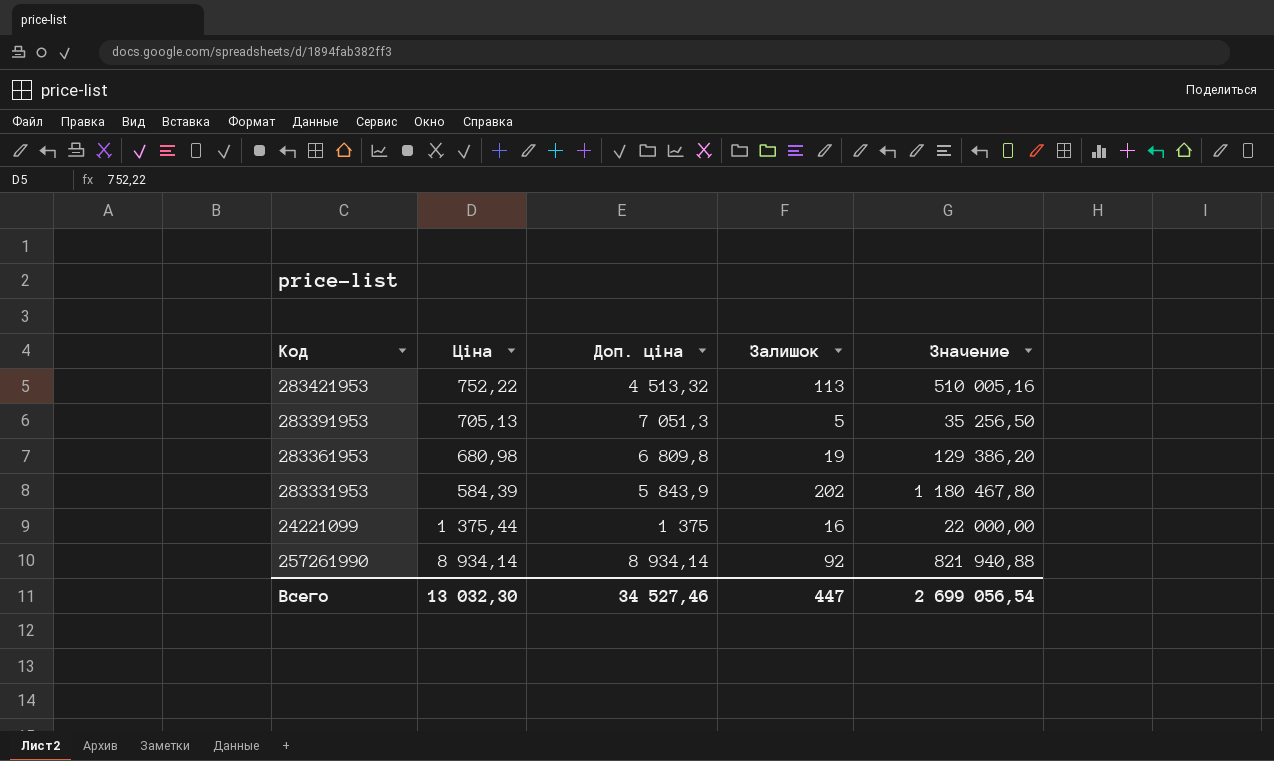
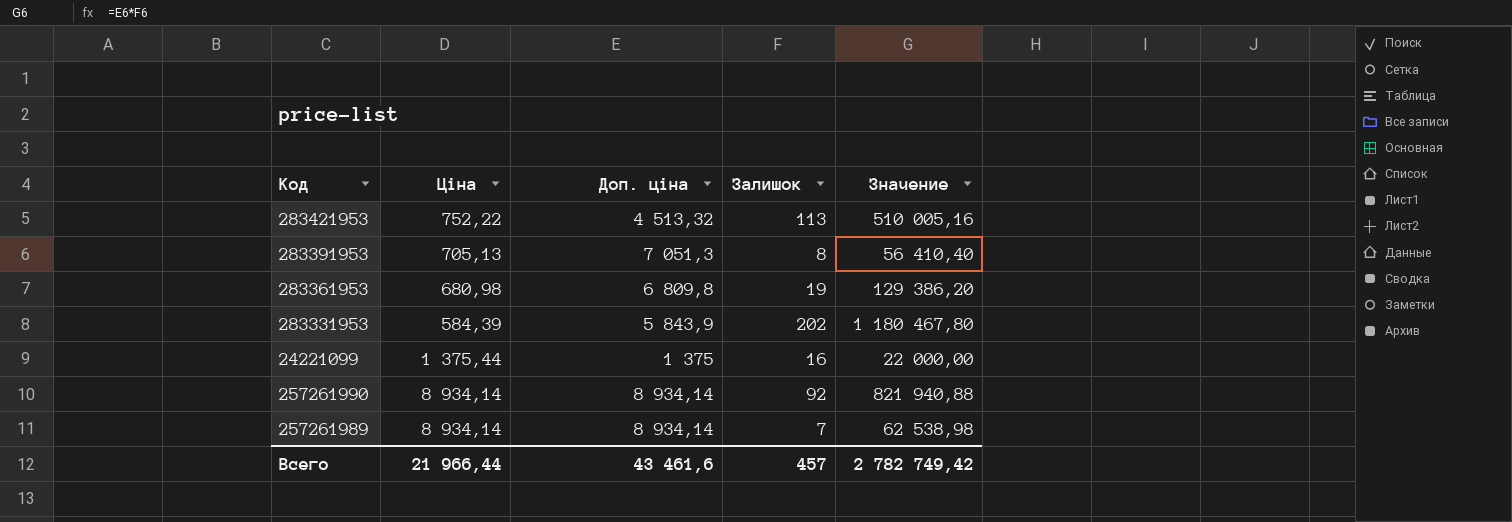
283391953 | Залишок: 5 -> 8
283391953 | Значение: 35 256,50 -> 56 410,40
row 257261989: none -> 8 934,14 | 8 934,14 | 7 | 62 538,98
Всего | Ціна: 13 032,30 -> 21 966,44
Всего | Доп. ціна: 34 527,46 -> 43 461,6
Всего | Залишок: 447 -> 457
Всего | Значение: 2 699 056,54 -> 2 782 749,42

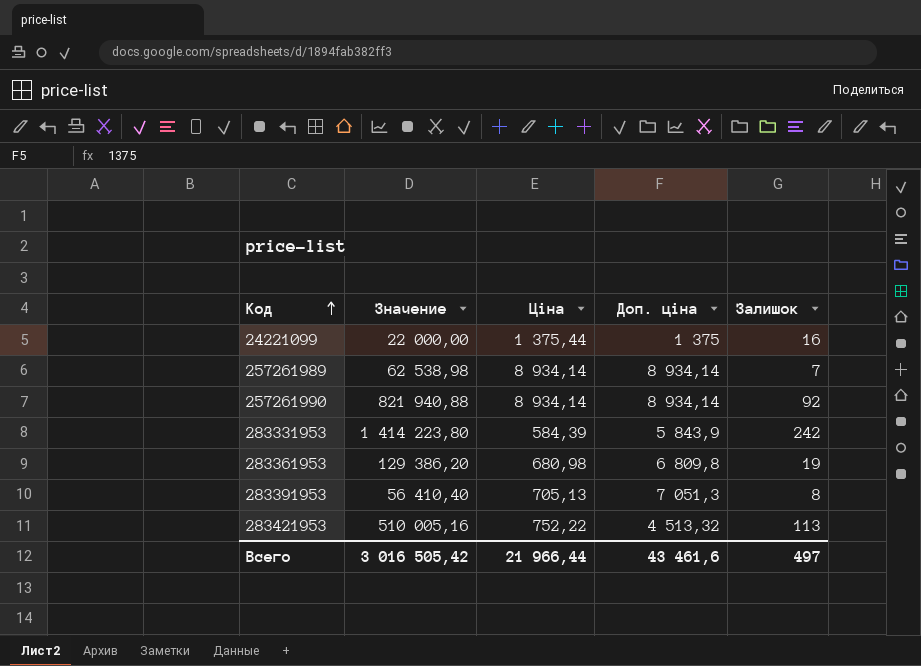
row order: none -> Код ascending
column Значение | position: 5 -> 2
283331953 | Значение: 1 180 467,80 -> 1 414 223,80
283331953 | Залишок: 202 -> 242
Всего | Значение: 2 782 749,42 -> 3 016 505,42
Всего | Залишок: 457 -> 497

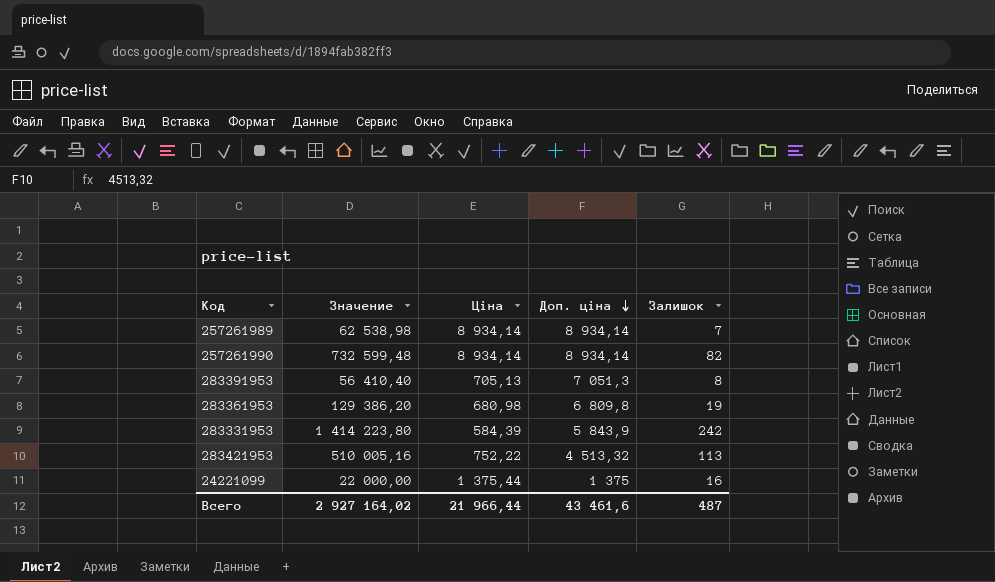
row order: Код ascending -> Доп. ціна descending
257261990 | Значение: 821 940,88 -> 732 599,48
257261990 | Залишок: 92 -> 82
Всего | Значение: 3 016 505,42 -> 2 927 164,02
Всего | Залишок: 497 -> 487

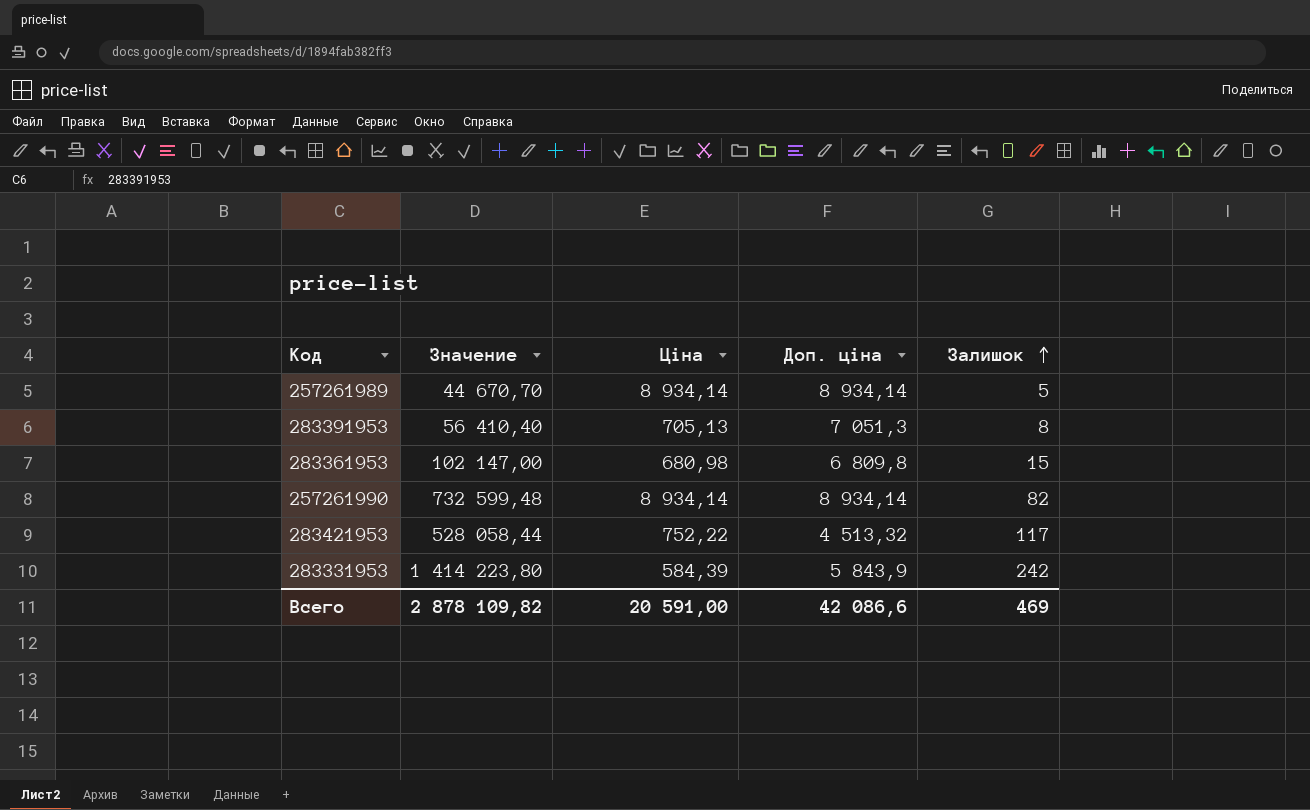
row order: Доп. ціна descending -> Залишок ascending
row 24221099: 22 000,00 | 1 375,44 | 1 375 | 16 -> none
257261989 | Значение: 62 538,98 -> 44 670,70
257261989 | Залишок: 7 -> 5
283361953 | Значение: 129 386,20 -> 102 147,00
283361953 | Залишок: 19 -> 15
283421953 | Значение: 510 005,16 -> 528 058,44
283421953 | Залишок: 113 -> 117
Всего | Значение: 2 927 164,02 -> 2 878 109,82
Всего | Ціна: 21 966,44 -> 20 591,00
Всего | Доп. ціна: 43 461,6 -> 42 086,6
Всего | Залишок: 487 -> 469

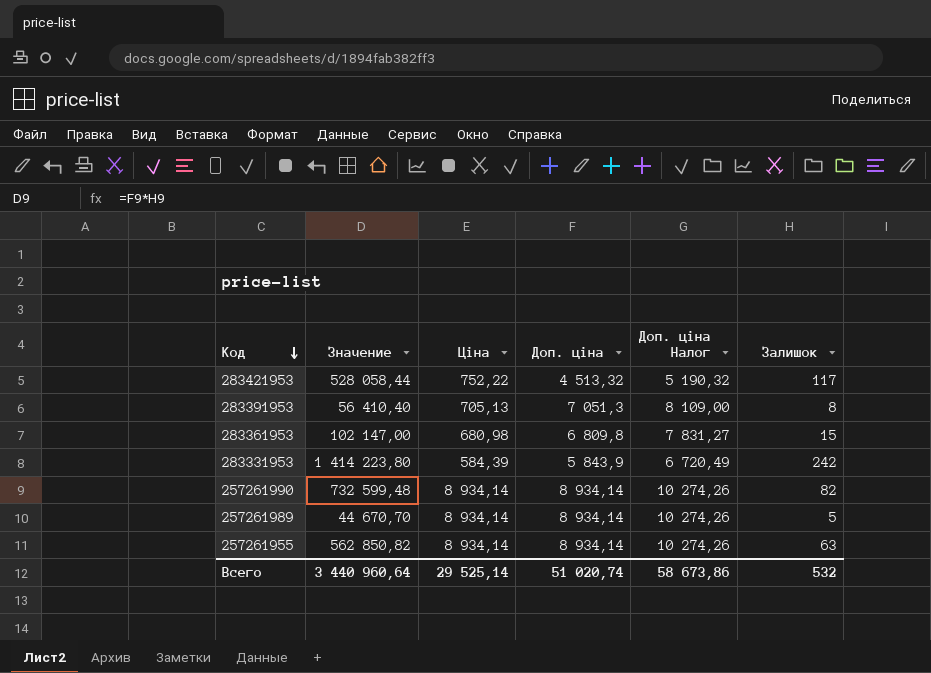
row order: Залишок ascending -> Код descending
column Доп. ціна Налог | formula: none -> [Доп. ціна] * 1,15
row 257261955: none -> 562 850,82 | 8 934,14 | 8 934,14 | 10 274,26 | 63
Всего | Значение: 2 878 109,82 -> 3 440 960,64
Всего | Ціна: 20 591,00 -> 29 525,14
Всего | Доп. ціна: 42 086,6 -> 51 020,74
Всего | Залишок: 469 -> 532

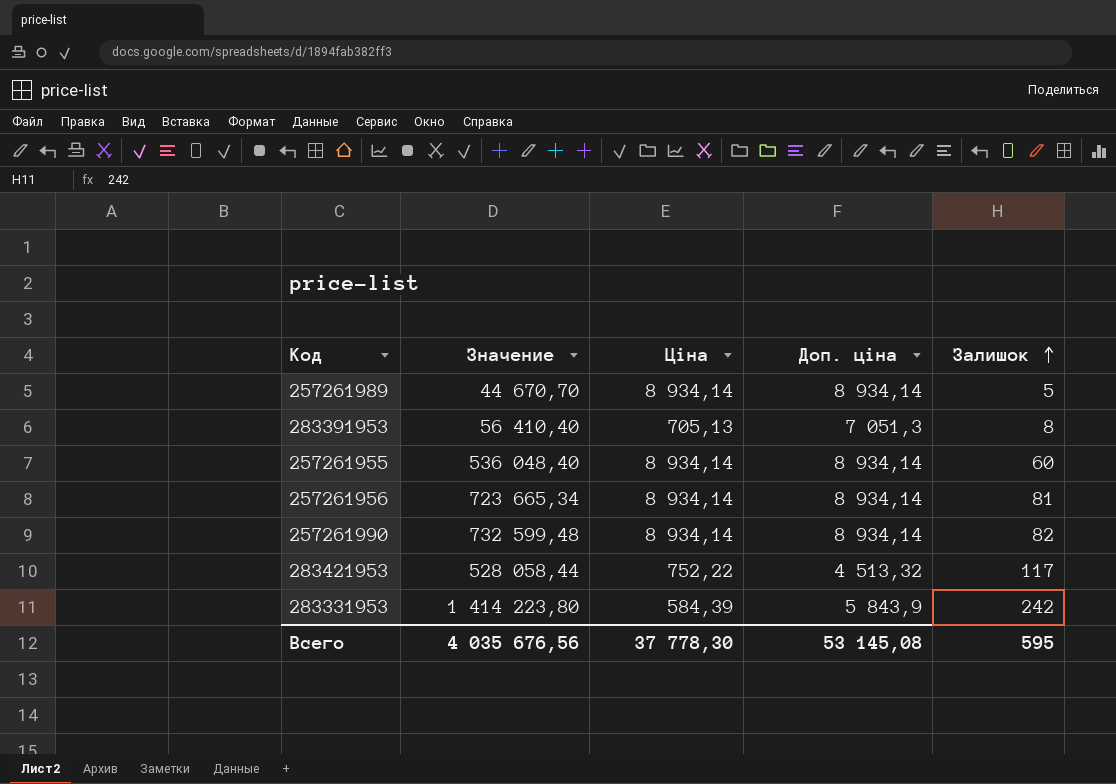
row order: Код descending -> Залишок ascending
column Доп. ціна Налог | formula: [Доп. ціна] * 1,15 -> none
row 283361953: 102 147,00 | 680,98 | 6 809,8 | 7 831,27 | 15 -> none
257261955 | Значение: 562 850,82 -> 536 048,40
257261955 | Залишок: 63 -> 60
row 257261956: none -> 723 665,34 | 8 934,14 | 8 934,14 | 81
Всего | Значение: 3 440 960,64 -> 4 035 676,56
Всего | Ціна: 29 525,14 -> 37 778,30
Всего | Доп. ціна: 51 020,74 -> 53 145,08
Всего | Залишок: 532 -> 595

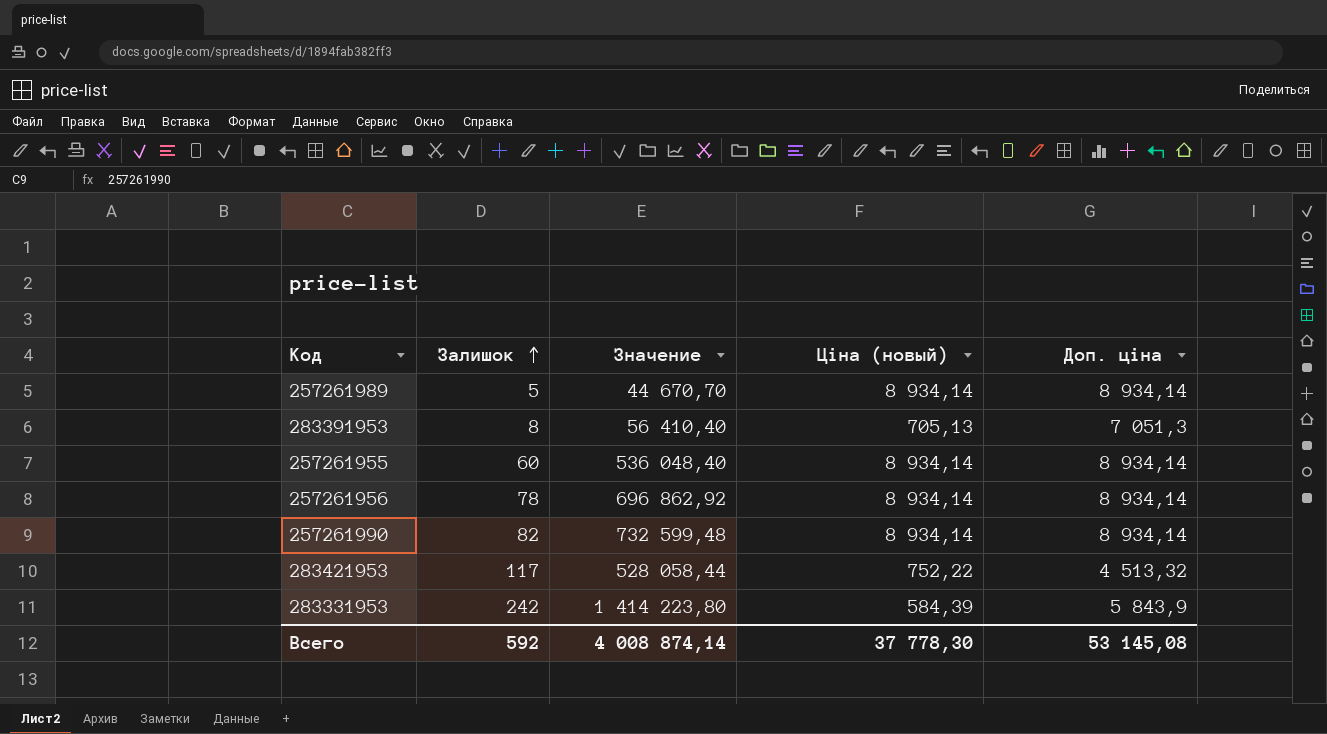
column Залишок | position: 5 -> 2
column name: Ціна -> Ціна (новый)
257261956 | Залишок: 81 -> 78
257261956 | Значение: 723 665,34 -> 696 862,92
Всего | Залишок: 595 -> 592
Всего | Значение: 4 035 676,56 -> 4 008 874,14

